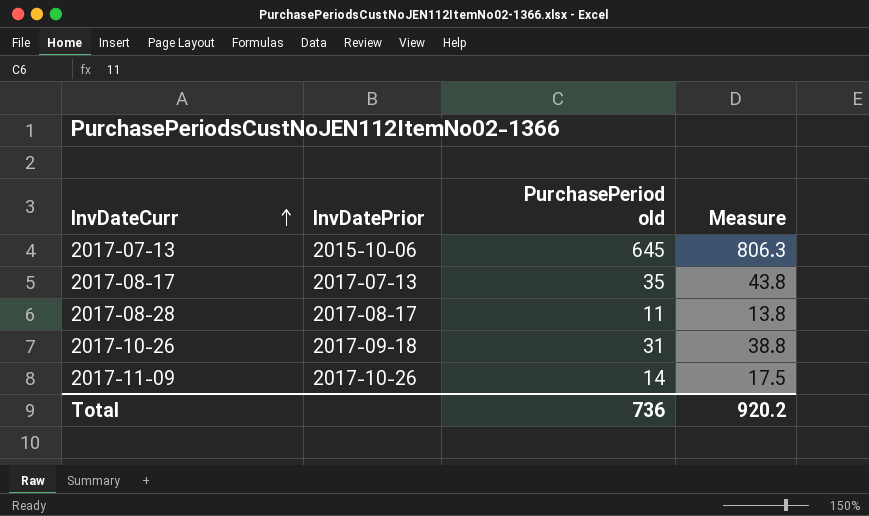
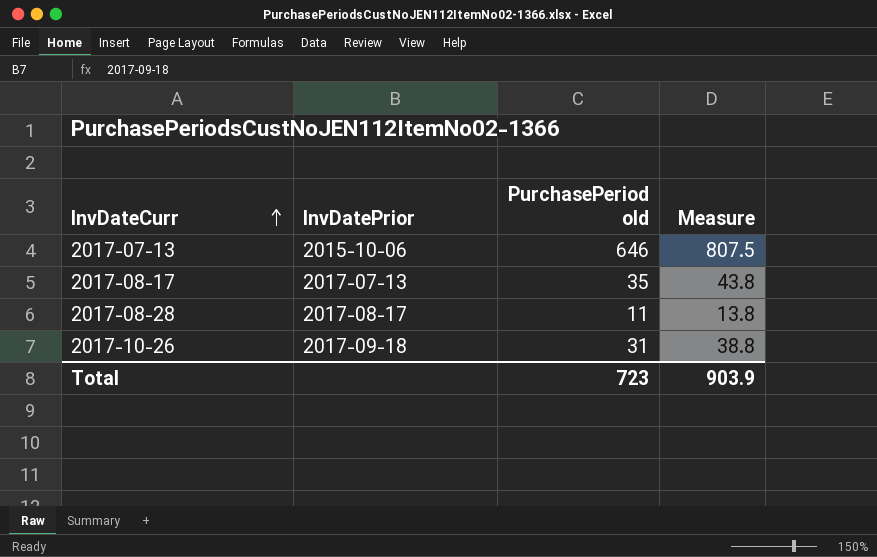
row 2017-11-09: 2017-10-26 | 14 | 17.5 -> none
2017-07-13 | PurchasePeriod old: 645 -> 646
2017-07-13 | Measure: 806.3 -> 807.5
Total | PurchasePeriod old: 736 -> 723
Total | Measure: 920.2 -> 903.9

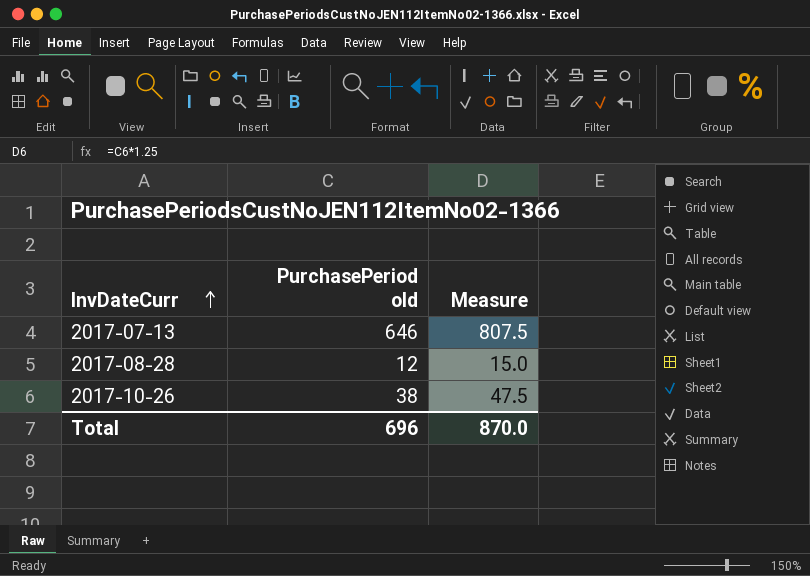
column InvDatePrior | position: 2 -> none
row 2017-08-17: 2017-07-13 | 35 | 43.8 -> none
2017-08-28 | PurchasePeriod old: 11 -> 12
2017-08-28 | Measure: 13.8 -> 15.0
2017-10-26 | PurchasePeriod old: 31 -> 38
2017-10-26 | Measure: 38.8 -> 47.5
Total | PurchasePeriod old: 723 -> 696
Total | Measure: 903.9 -> 870.0

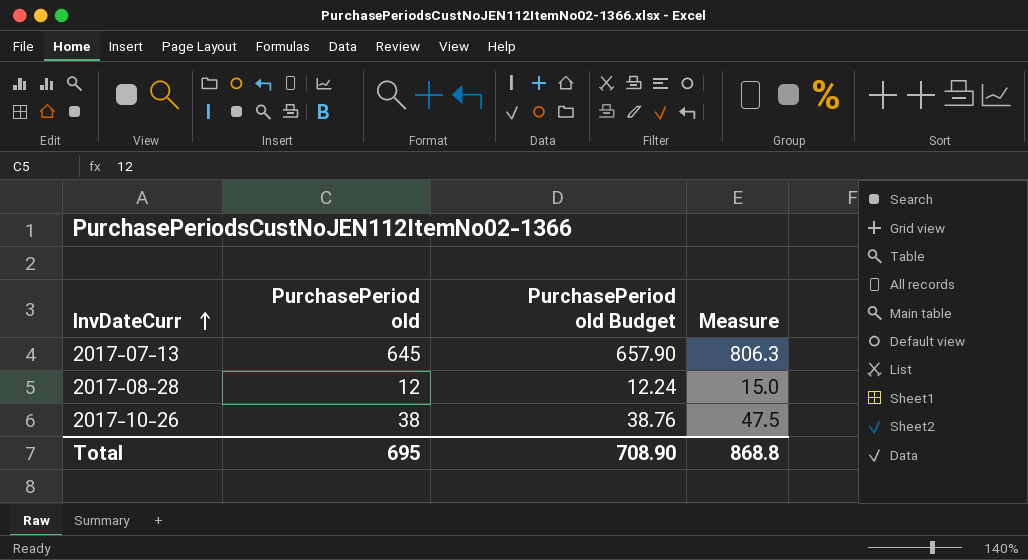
column PurchasePeriod old Budget | formula: none -> [PurchasePeriod old] * 1.02
2017-07-13 | PurchasePeriod old: 646 -> 645
2017-07-13 | Measure: 807.5 -> 806.3
Total | PurchasePeriod old: 696 -> 695
Total | Measure: 870.0 -> 868.8

